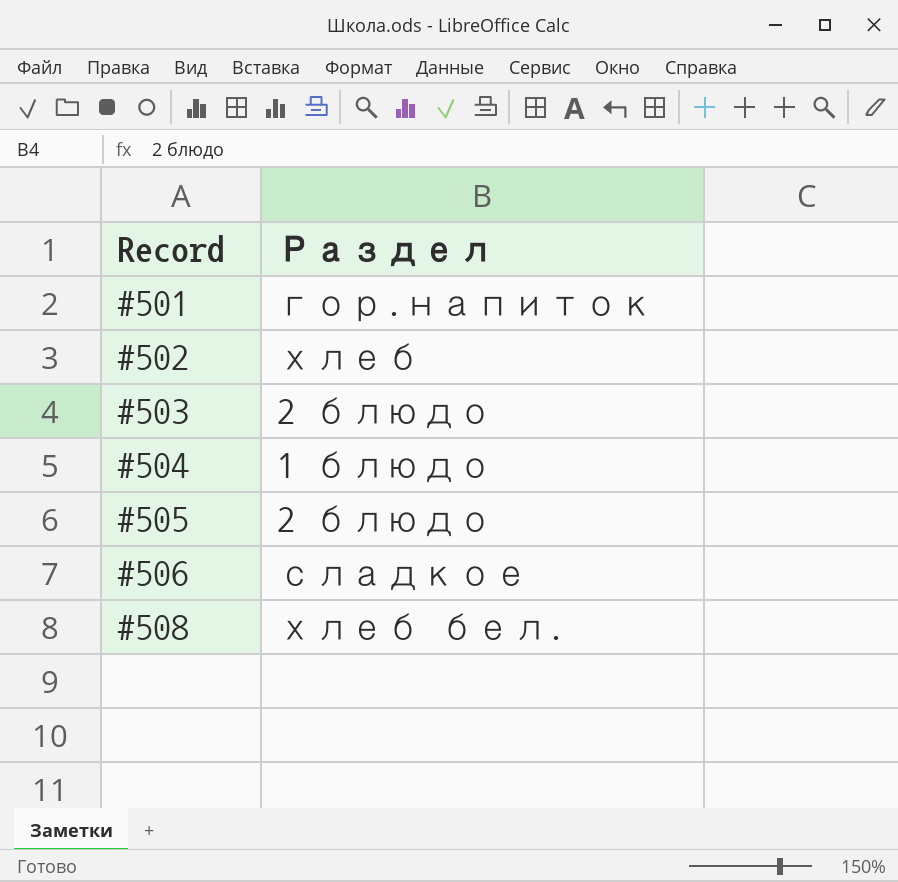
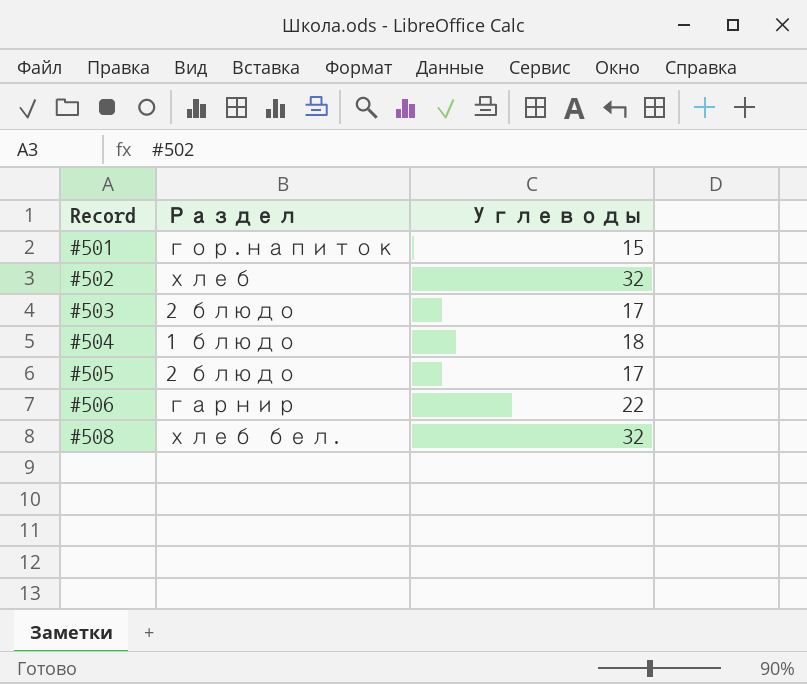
column Углеводы | position: none -> 3
#506 | Раздел: сладкое -> гарнир

